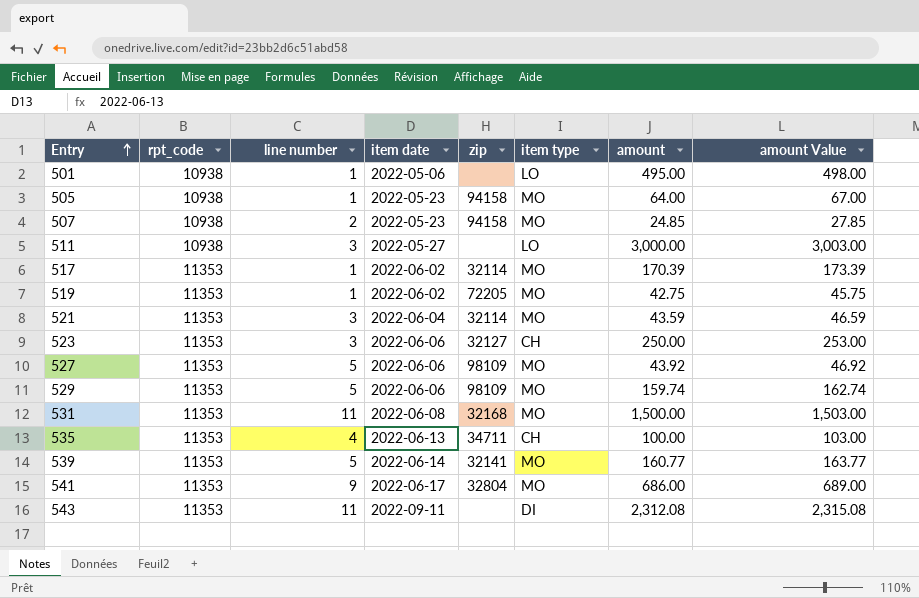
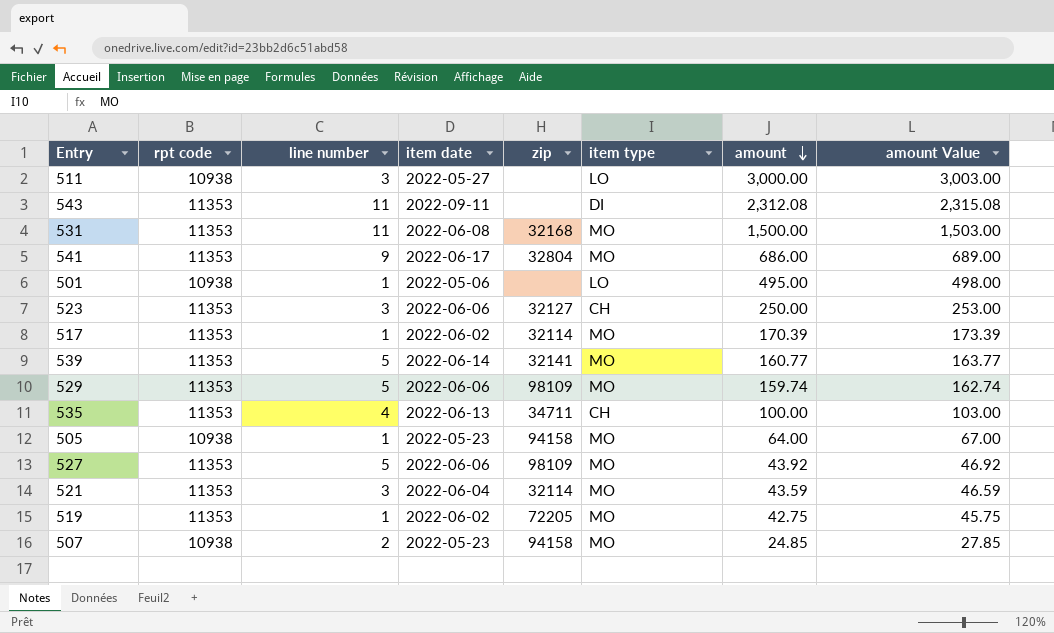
row order: Entry ascending -> amount descending
column name: rpt_code -> rpt code

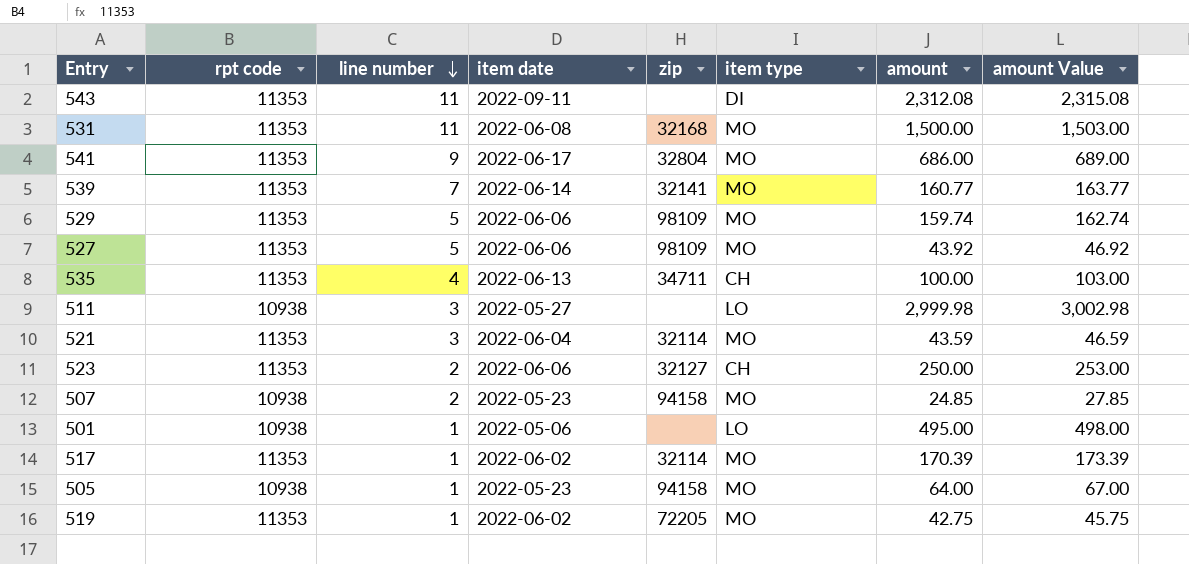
row order: amount descending -> line number descending
539 | line number: 5 -> 7
511 | amount: 3,000.00 -> 2,999.98
511 | amount Value: 3,003.00 -> 3,002.98
523 | line number: 3 -> 2

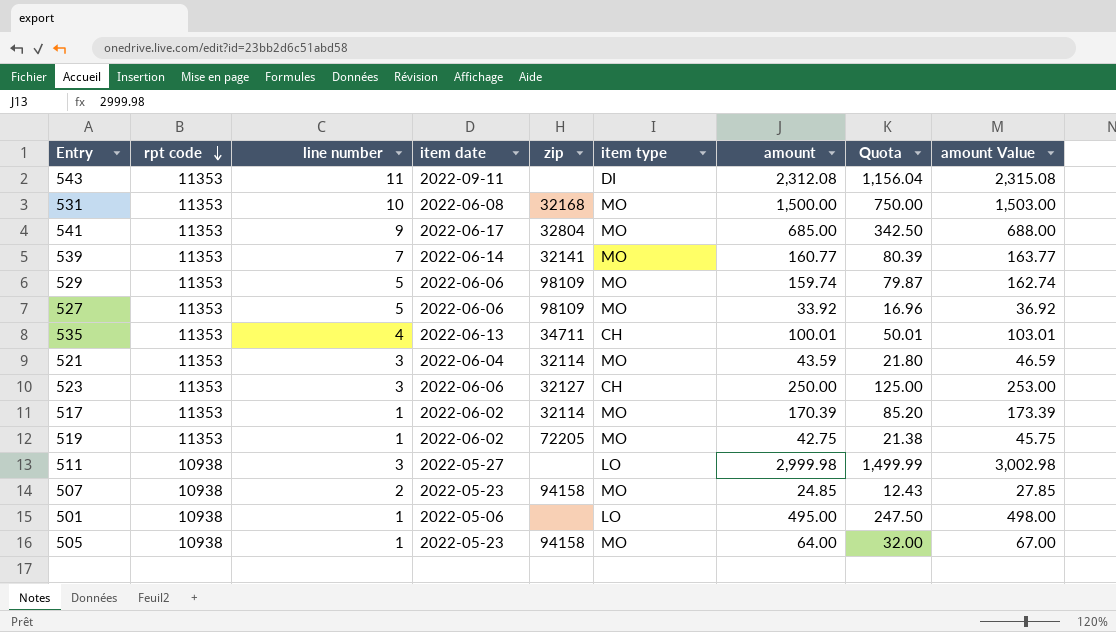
row order: line number descending -> rpt code descending
column Quota | formula: none -> [amount] * 0.5
531 | line number: 11 -> 10
541 | amount: 686.00 -> 685.00
541 | amount Value: 689.00 -> 688.00
527 | amount: 43.92 -> 33.92
527 | amount Value: 46.92 -> 36.92
535 | amount: 100.00 -> 100.01
535 | amount Value: 103.00 -> 103.01
523 | line number: 2 -> 3

